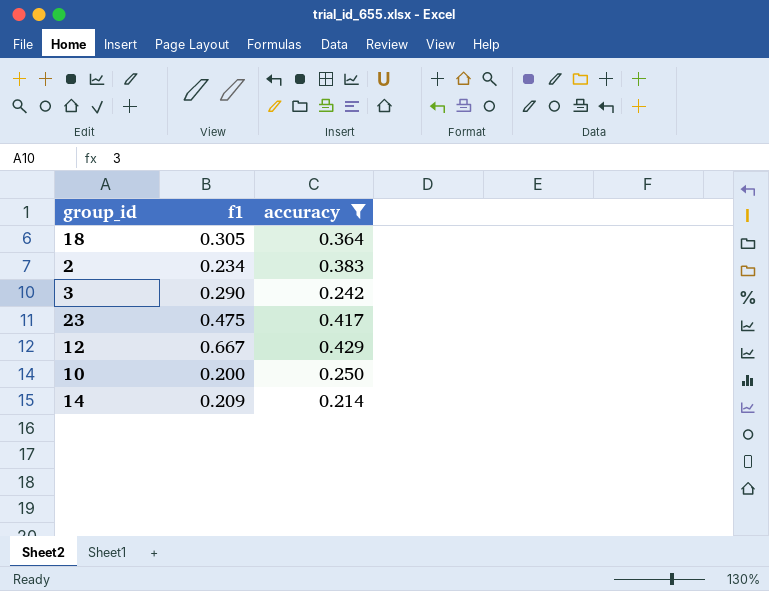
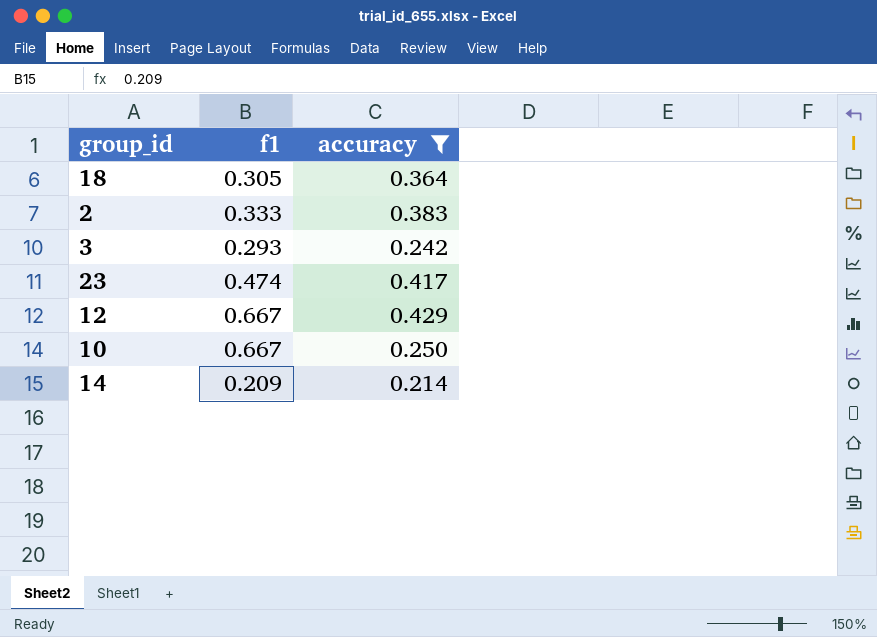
2 | f1: 0.234 -> 0.333
3 | f1: 0.290 -> 0.293
23 | f1: 0.475 -> 0.474
10 | f1: 0.200 -> 0.667

